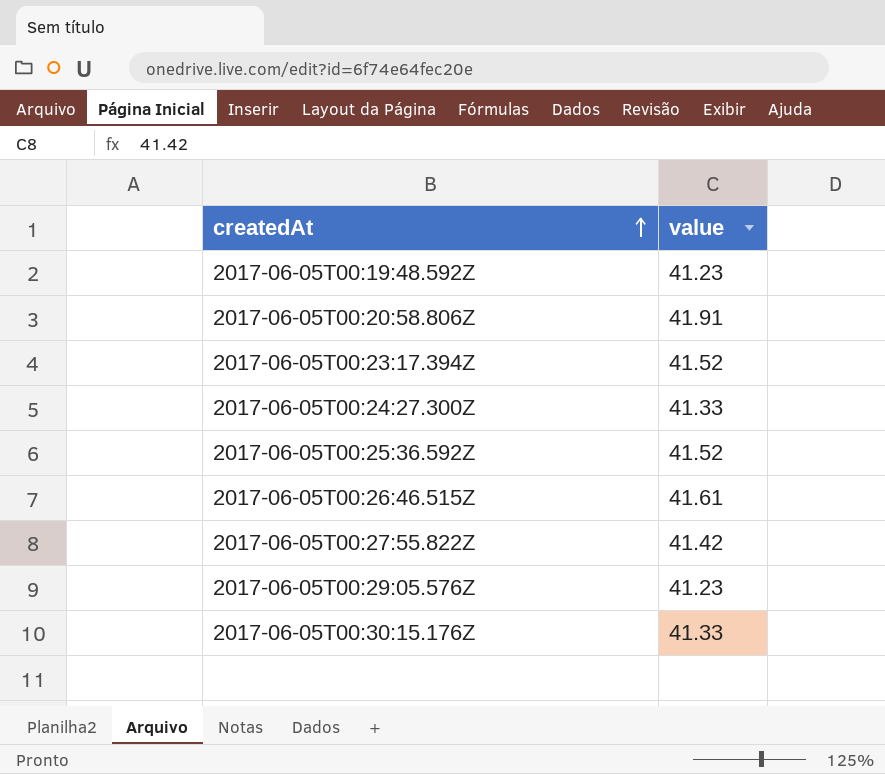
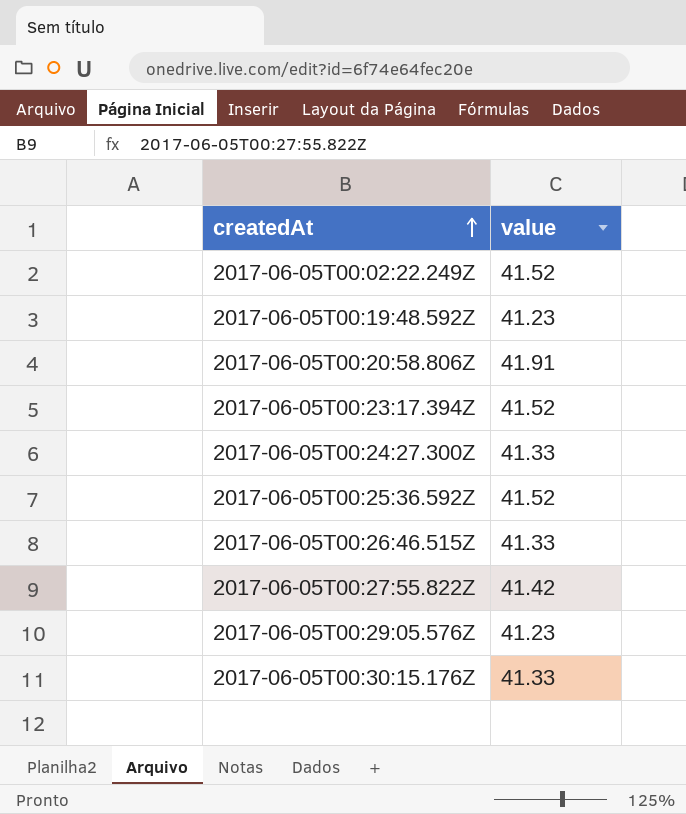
row 2017-06-05T00:02:22.249Z: none -> 41.52
2017-06-05T00:26:46.515Z | value: 41.61 -> 41.33

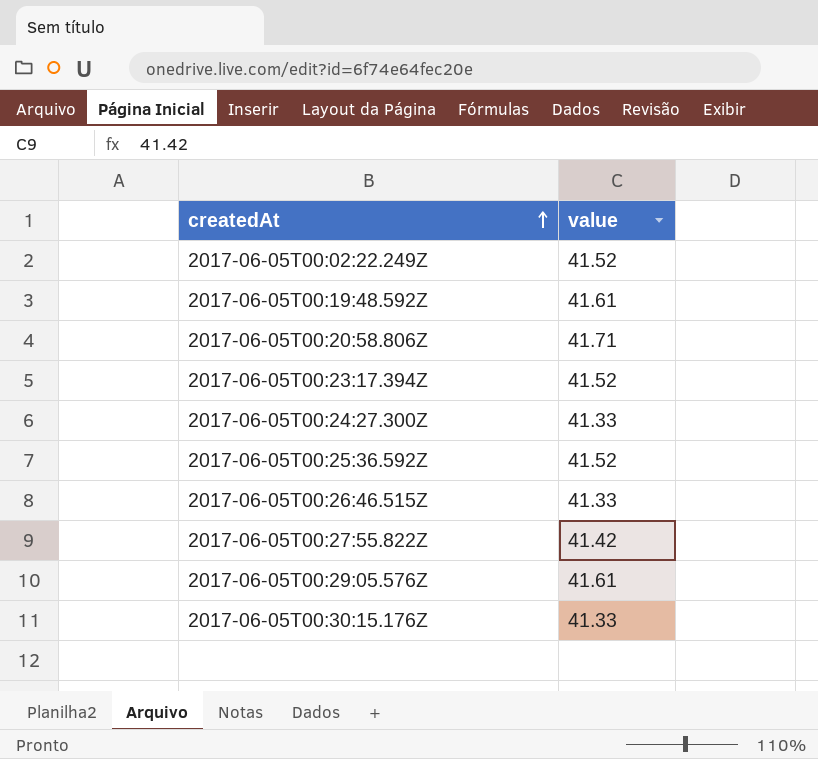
2017-06-05T00:19:48.592Z | value: 41.23 -> 41.61
2017-06-05T00:20:58.806Z | value: 41.91 -> 41.71
2017-06-05T00:29:05.576Z | value: 41.23 -> 41.61

